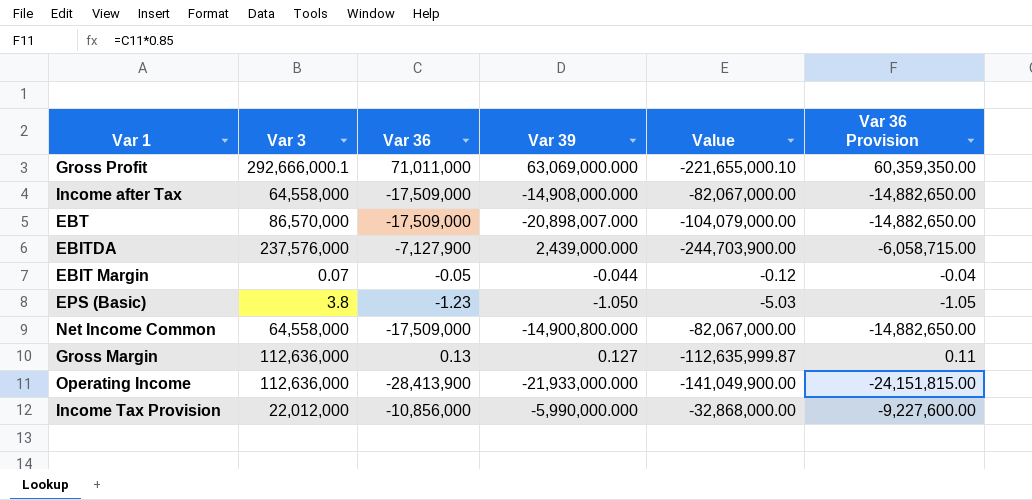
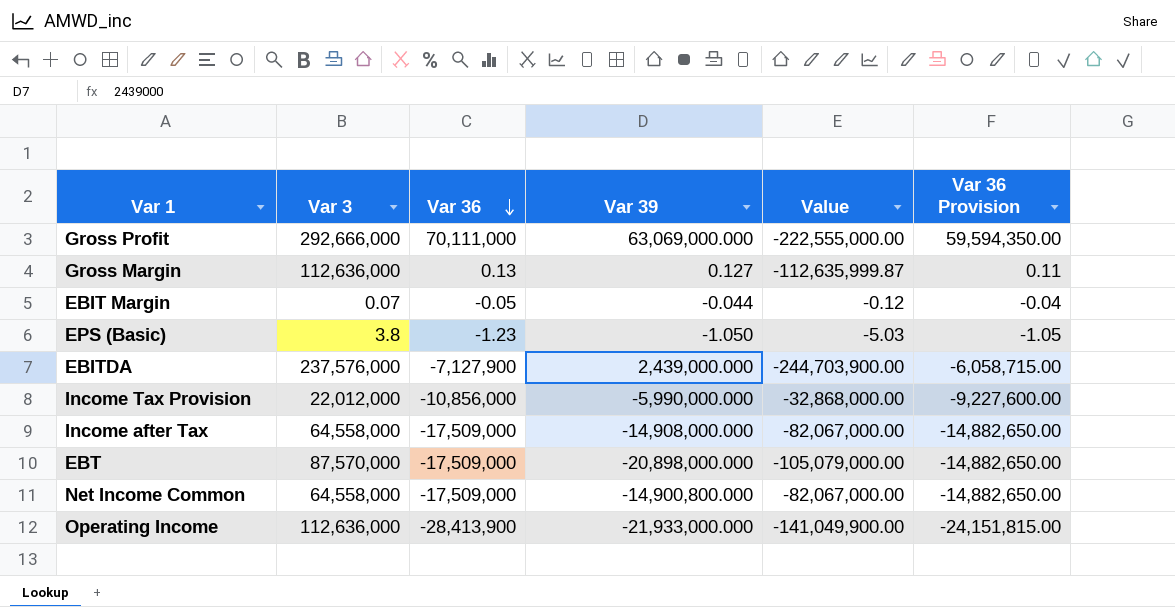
row order: none -> Var 36 descending
Gross Profit | Var 3: 292,666,000.1 -> 292,666,000
Gross Profit | Var 36: 71,011,000 -> 70,111,000
Gross Profit | Value: -221,655,000.10 -> -222,555,000.00
Gross Profit | Var 36 Provision: 60,359,350.00 -> 59,594,350.00
EBT | Var 3: 86,570,000 -> 87,570,000
EBT | Var 39: -20,898,007.000 -> -20,898,000.000
EBT | Value: -104,079,000.00 -> -105,079,000.00

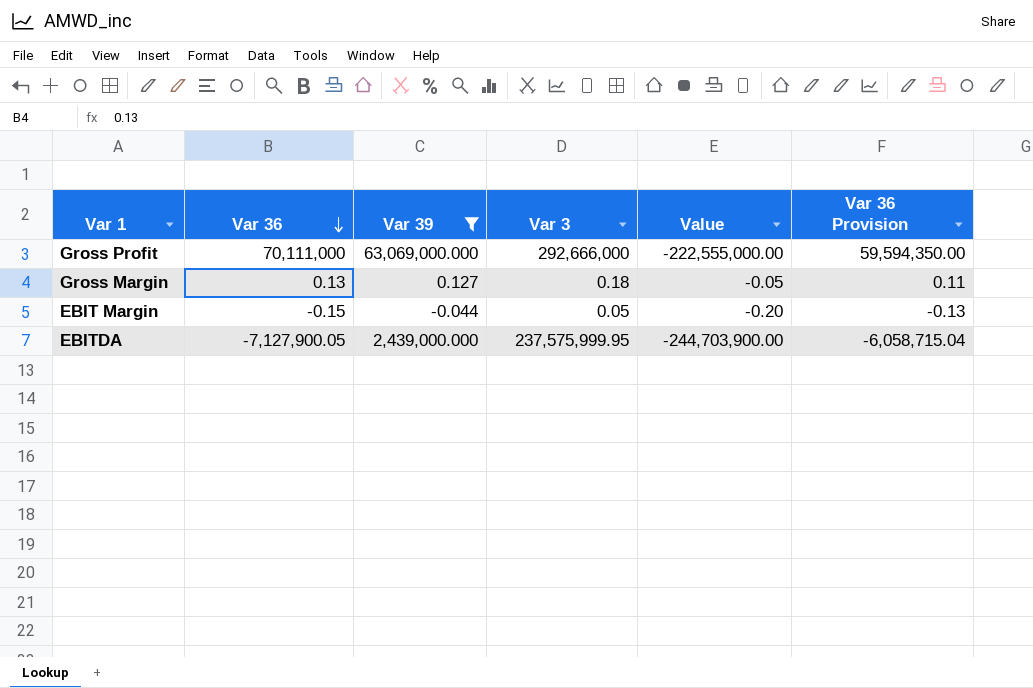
filter: none -> Var 39 >= -0.044
column Var 3 | position: 2 -> 4
Gross Margin | Var 3: 112,636,000 -> 0.18
Gross Margin | Value: -112,635,999.87 -> -0.05
EBIT Margin | Var 36: -0.05 -> -0.15
EBIT Margin | Var 3: 0.07 -> 0.05
EBIT Margin | Value: -0.12 -> -0.20
EBIT Margin | Var 36 Provision: -0.04 -> -0.13
EBITDA | Var 36: -7,127,900 -> -7,127,900.05
EBITDA | Var 3: 237,576,000 -> 237,575,999.95
EBITDA | Var 36 Provision: -6,058,715.00 -> -6,058,715.04

